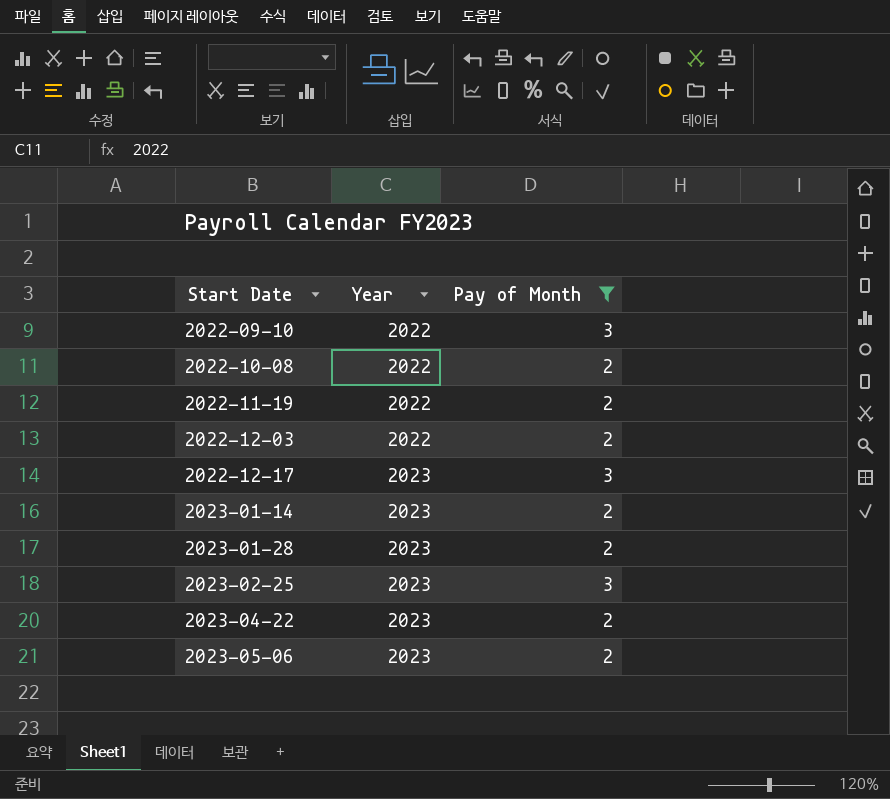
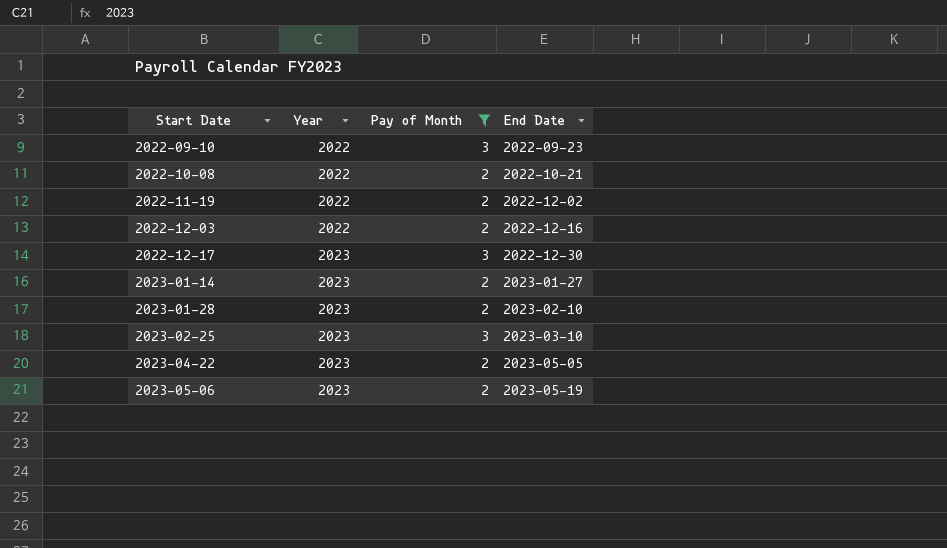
column End Date | position: none -> 4

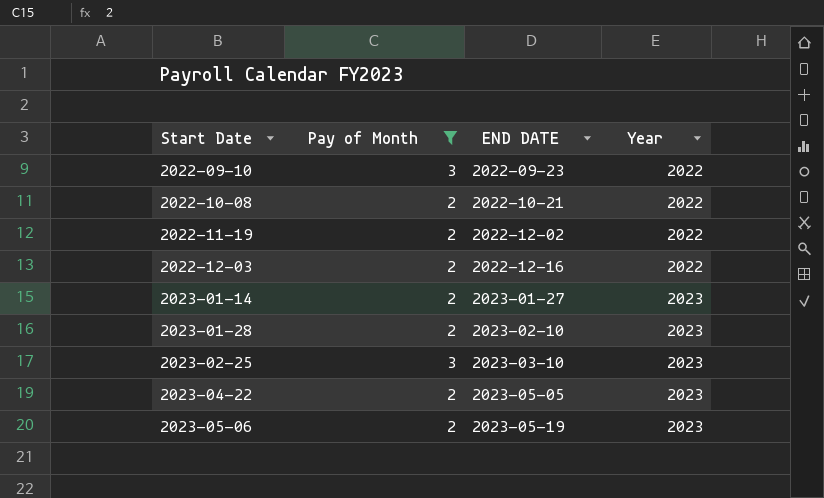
column name: End Date -> END DATE
column Year | position: 2 -> 4
row 2022-12-17: 2023 | 3 | 2022-12-30 -> none

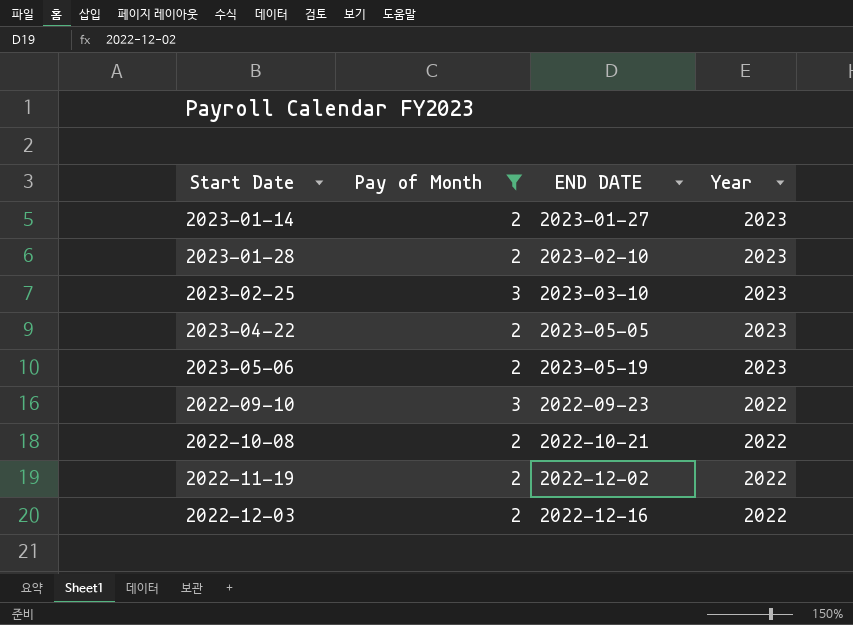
row order: Start Date ascending -> Year descending

